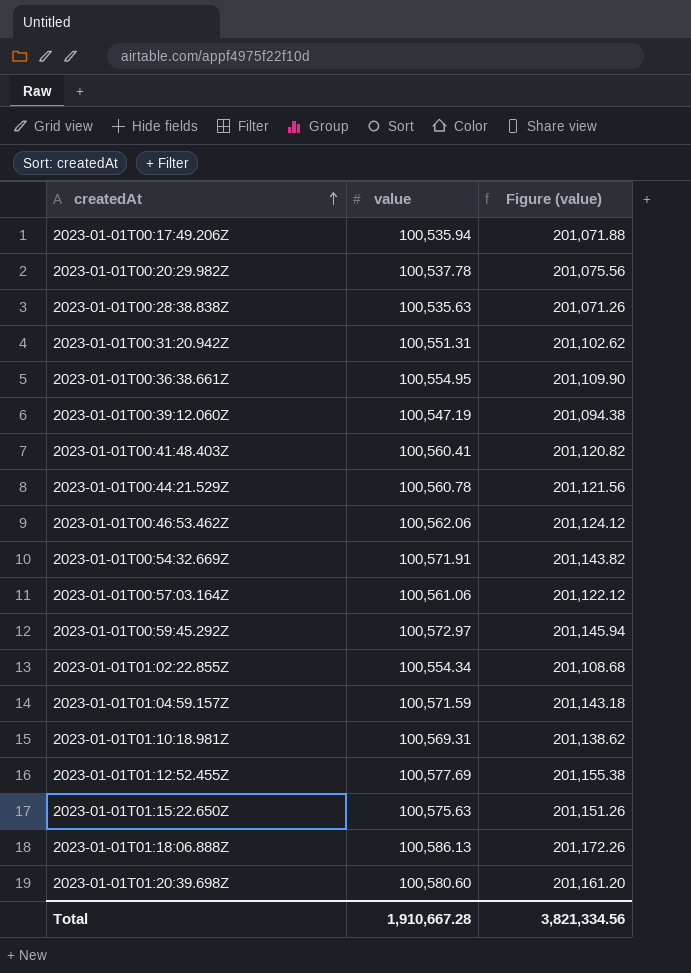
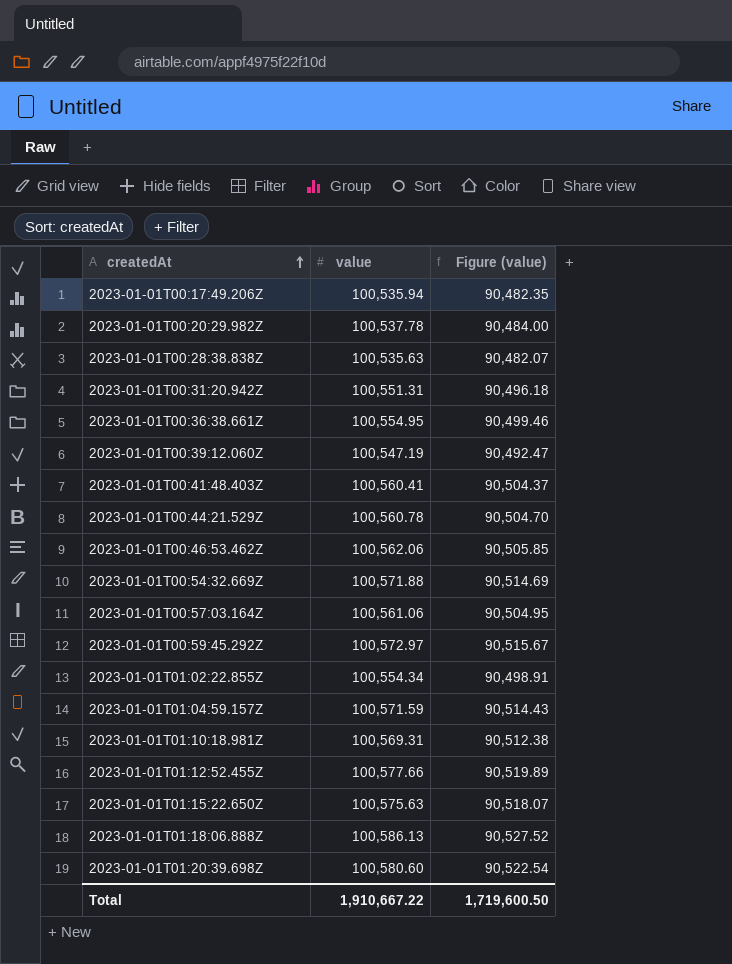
column Figure (value) | formula: [value] * 2 -> [value] * 0.9
2023-01-01T00:54:32.669Z | value: 100,571.91 -> 100,571.88
2023-01-01T01:12:52.455Z | value: 100,577.69 -> 100,577.66
Total | value: 1,910,667.28 -> 1,910,667.22
Total | Figure (value): 3,821,334.56 -> 1,719,600.50

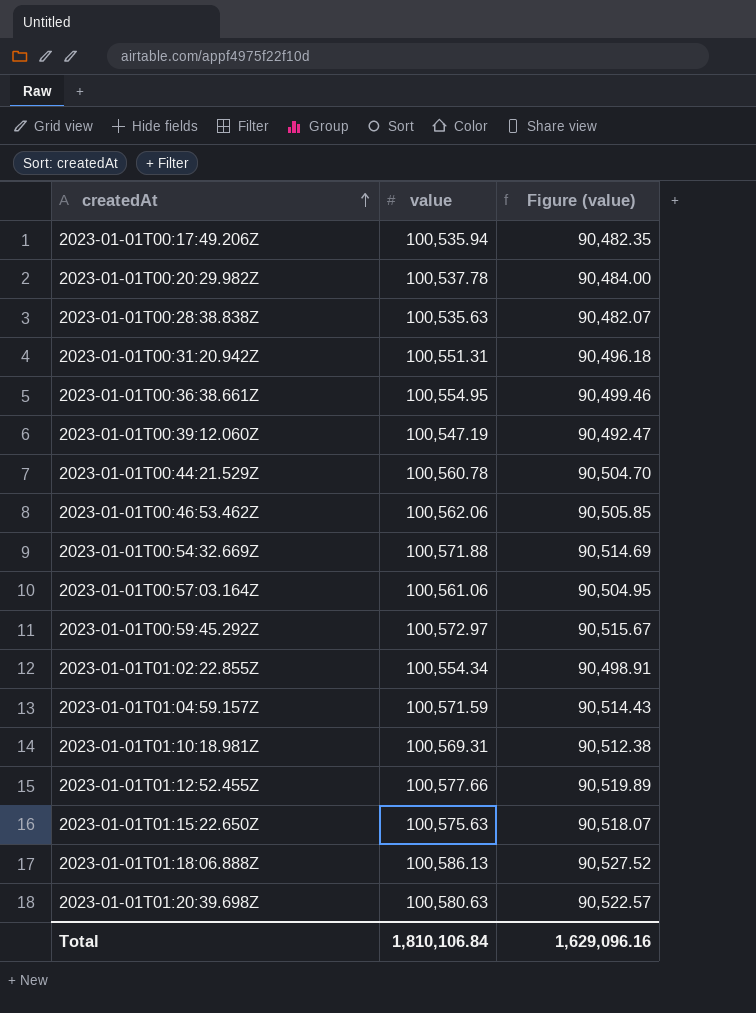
row 2023-01-01T00:41:48.403Z: 100,560.41 | 90,504.37 -> none
2023-01-01T01:20:39.698Z | value: 100,580.60 -> 100,580.63
2023-01-01T01:20:39.698Z | Figure (value): 90,522.54 -> 90,522.57
Total | value: 1,910,667.22 -> 1,810,106.84
Total | Figure (value): 1,719,600.50 -> 1,629,096.16

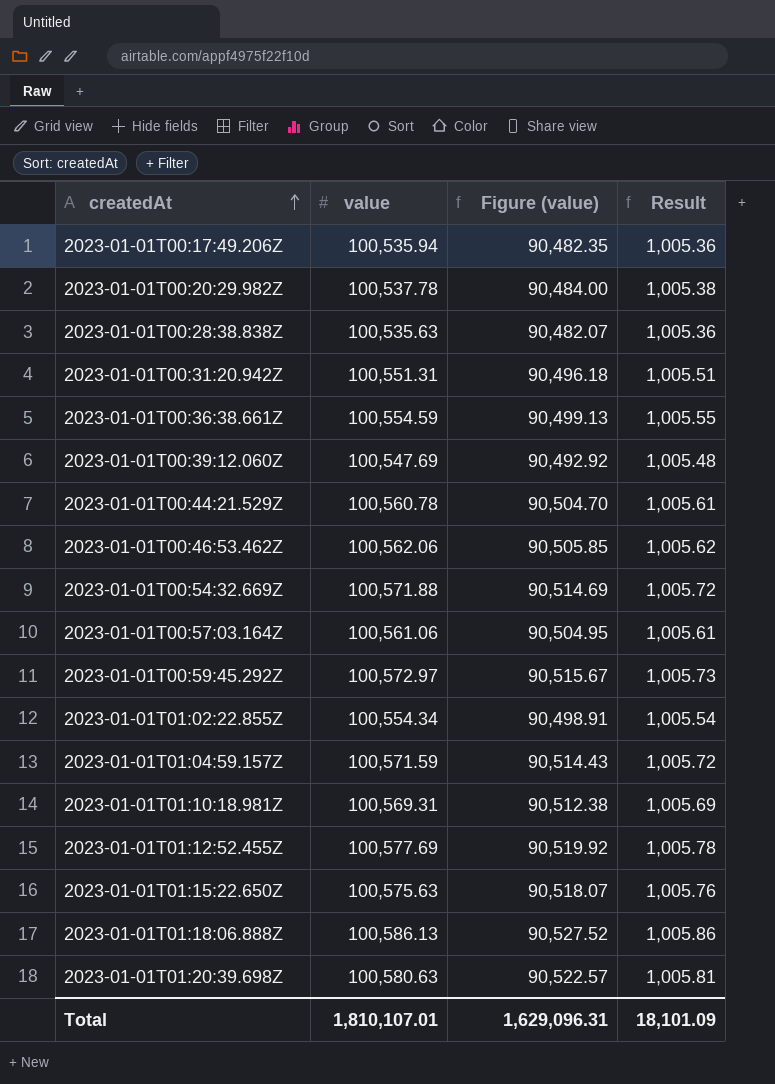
column Result | formula: none -> [value] * 0.01
2023-01-01T00:36:38.661Z | value: 100,554.95 -> 100,554.59
2023-01-01T00:36:38.661Z | Figure (value): 90,499.46 -> 90,499.13
2023-01-01T00:39:12.060Z | value: 100,547.19 -> 100,547.69
2023-01-01T00:39:12.060Z | Figure (value): 90,492.47 -> 90,492.92
2023-01-01T01:12:52.455Z | value: 100,577.66 -> 100,577.69
2023-01-01T01:12:52.455Z | Figure (value): 90,519.89 -> 90,519.92
Total | value: 1,810,106.84 -> 1,810,107.01
Total | Figure (value): 1,629,096.16 -> 1,629,096.31

